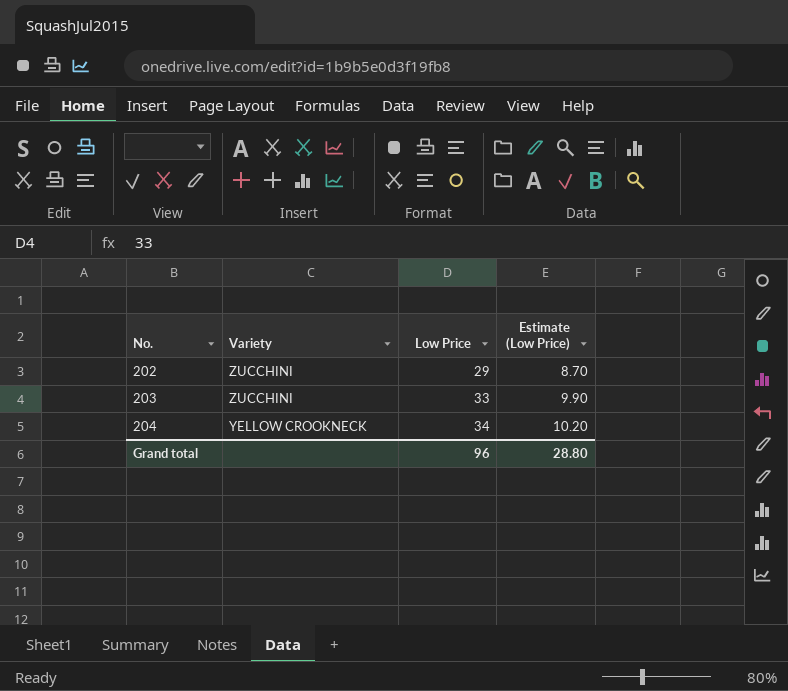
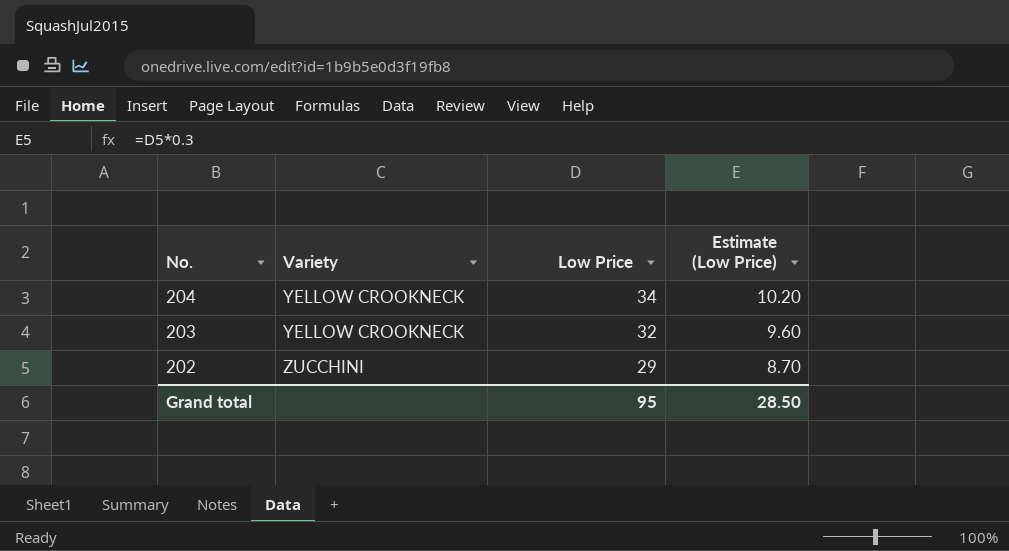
row order: No. ascending -> No. descending
203 | Variety: ZUCCHINI -> YELLOW CROOKNECK
203 | Low Price: 33 -> 32
203 | Estimate (Low Price): 9.90 -> 9.60
Grand total | Low Price: 96 -> 95
Grand total | Estimate (Low Price): 28.80 -> 28.50

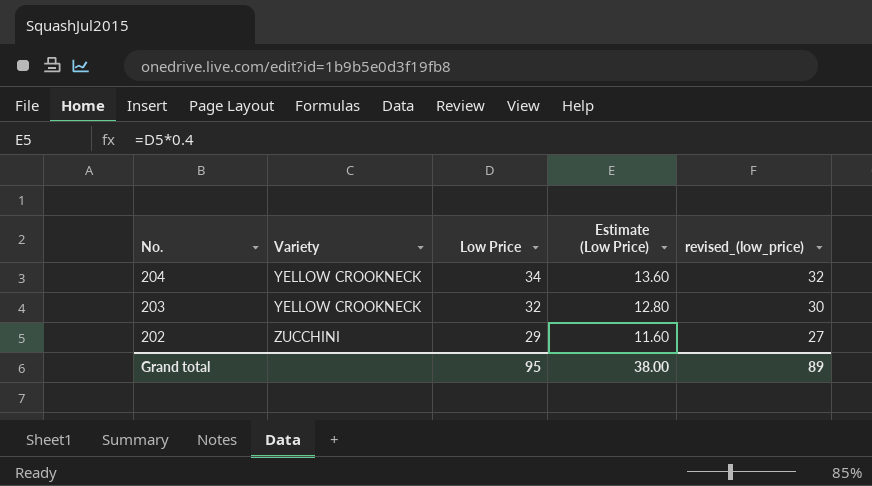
column Estimate (Low Price) | formula: [Low Price] * 0.3 -> [Low Price] * 0.4
column revised_(low_price) | formula: none -> [Low Price] - 2
Grand total | Estimate (Low Price): 28.50 -> 38.00

